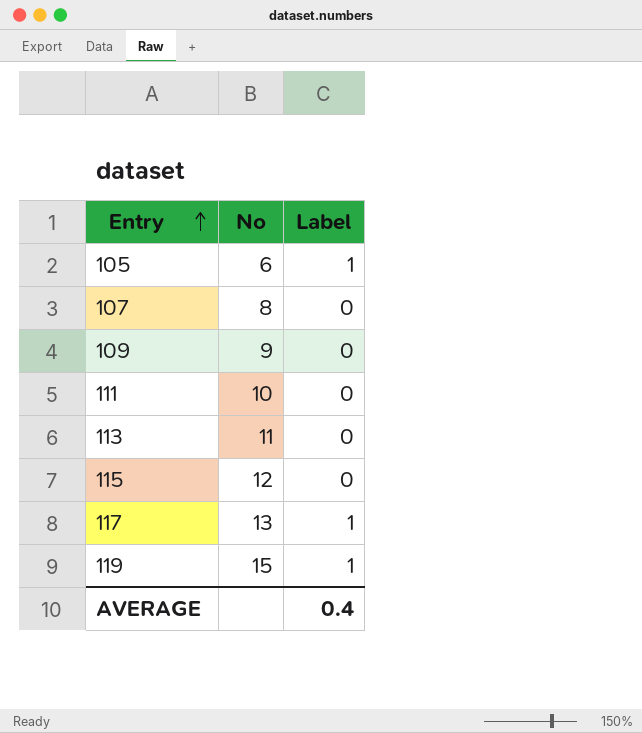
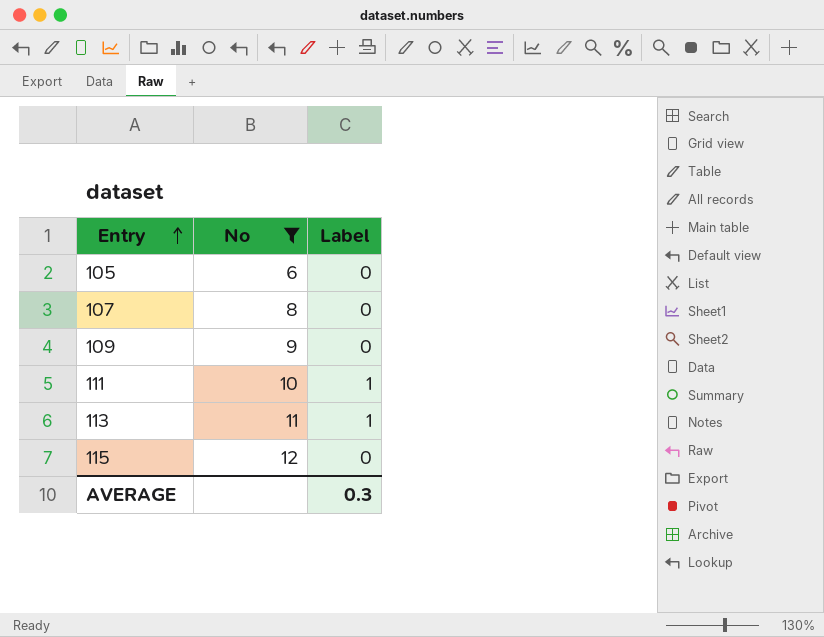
filter: none -> No <= 12
105 | Label: 1 -> 0
111 | Label: 0 -> 1
113 | Label: 0 -> 1
AVERAGE | Label: 0.4 -> 0.3

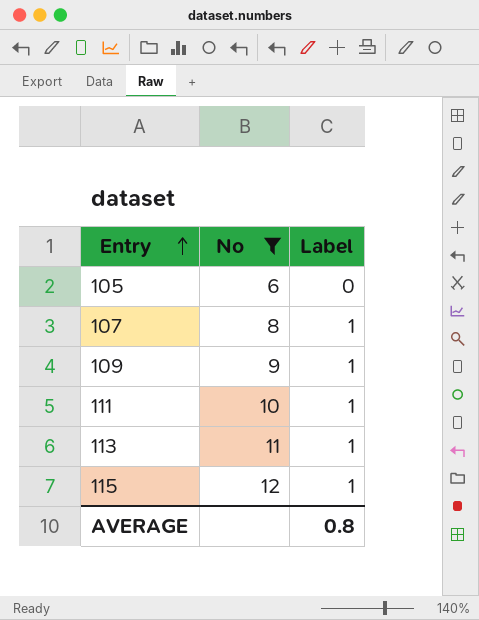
107 | Label: 0 -> 1
109 | Label: 0 -> 1
115 | Label: 0 -> 1
AVERAGE | Label: 0.3 -> 0.8

